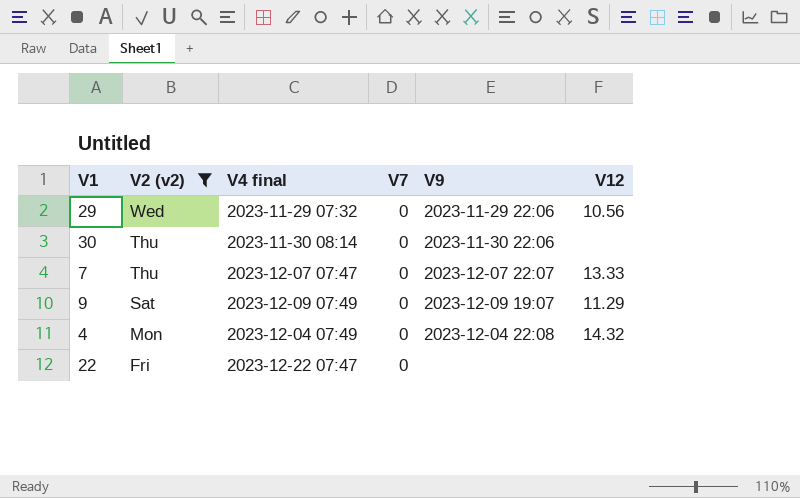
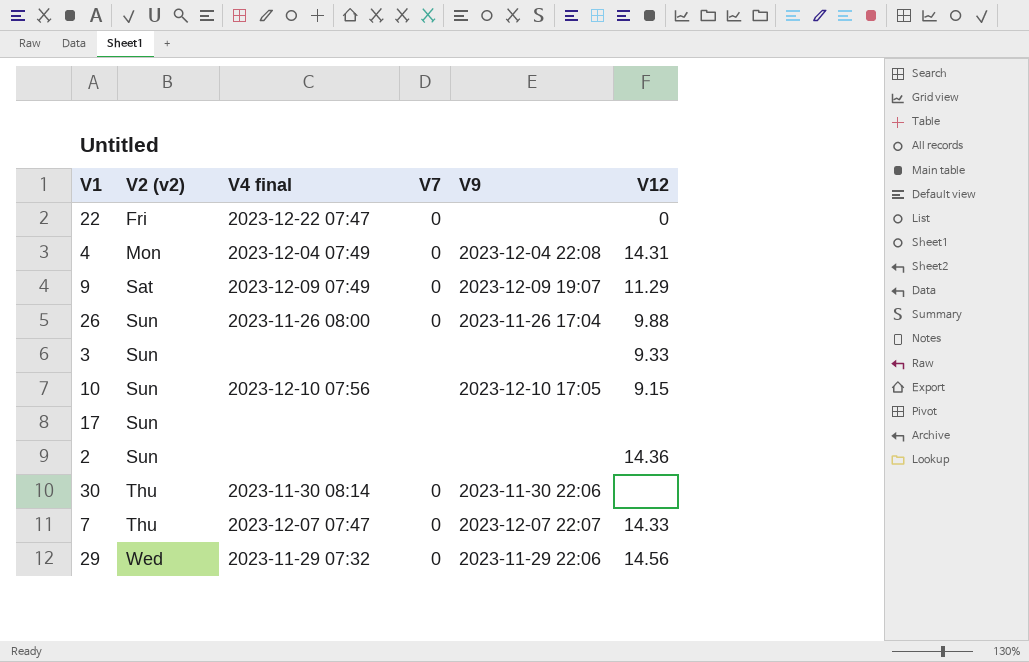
filter: V2 (v2) != Sun -> none
row order: V2 (v2) descending -> V2 (v2) ascending
22 | V12: none -> 0
4 | V12: 14.32 -> 14.31
7 | V12: 13.33 -> 14.33
29 | V12: 10.56 -> 14.56

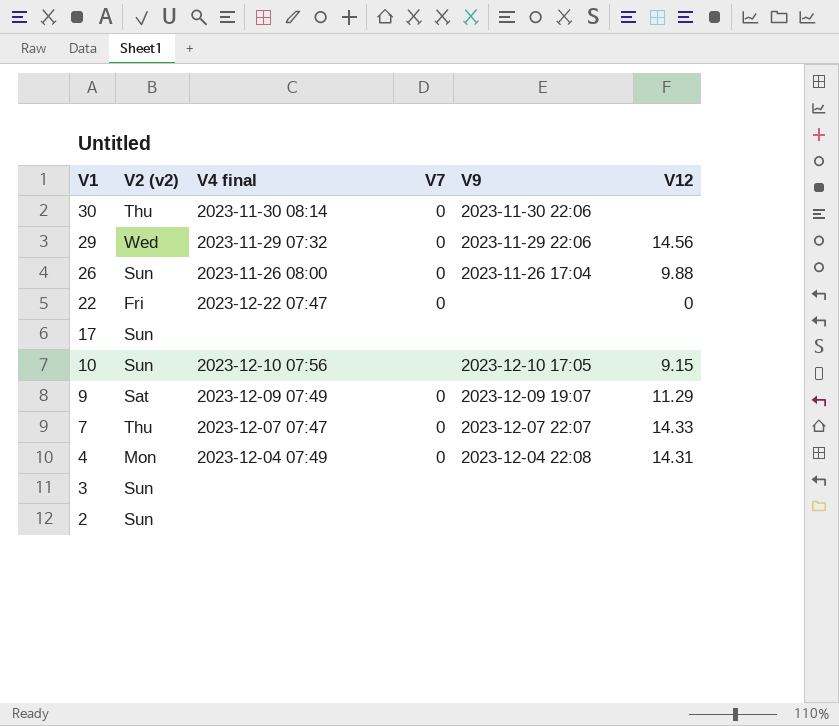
row order: V2 (v2) ascending -> V1 descending
3 | V12: 9.33 -> none
2 | V12: 14.36 -> none

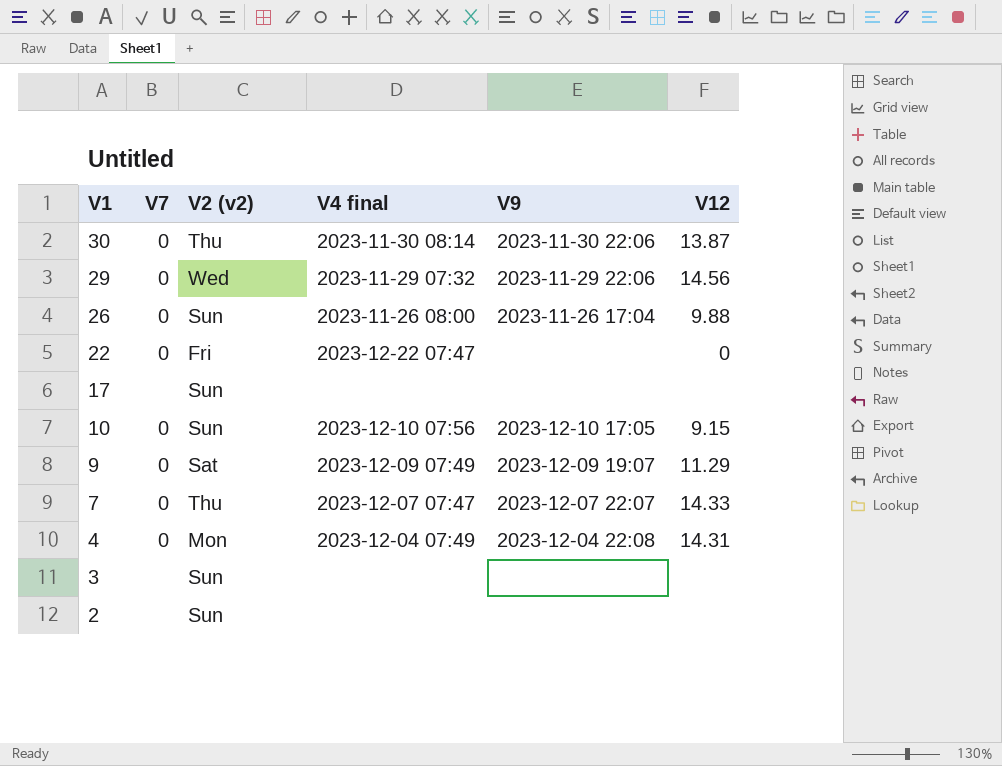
column V7 | position: 4 -> 2
30 | V12: none -> 13.87
10 | V7: none -> 0

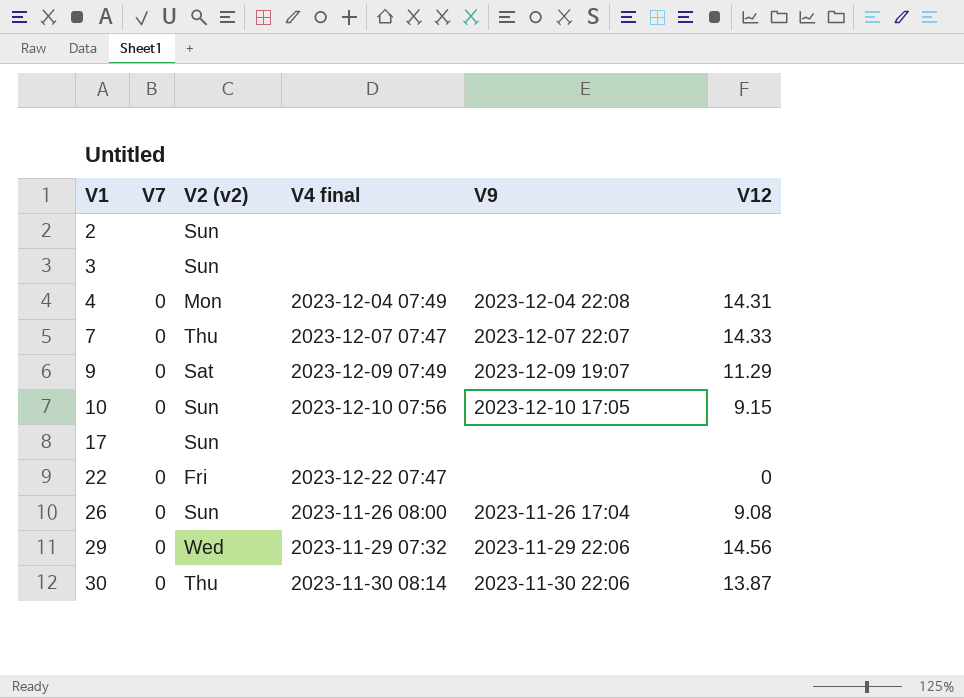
row order: V1 descending -> V1 ascending
26 | V12: 9.88 -> 9.08

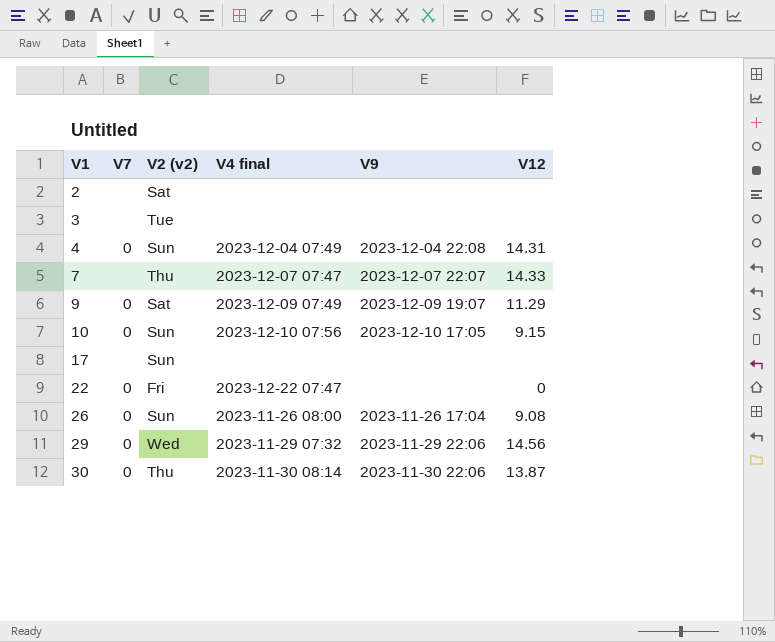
2 | V2 (v2): Sun -> Sat
3 | V2 (v2): Sun -> Tue
4 | V2 (v2): Mon -> Sun
7 | V7: 0 -> none

